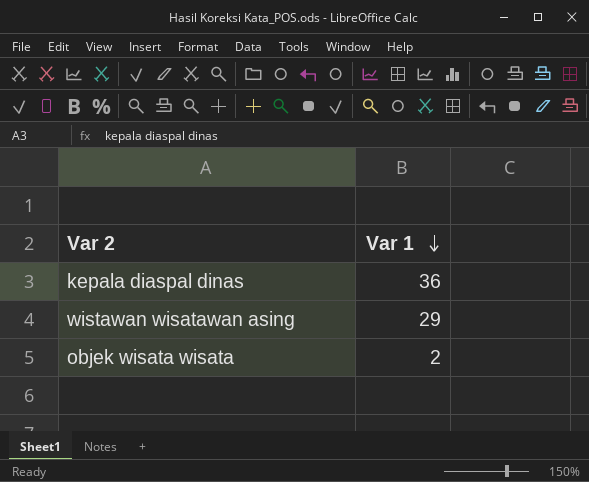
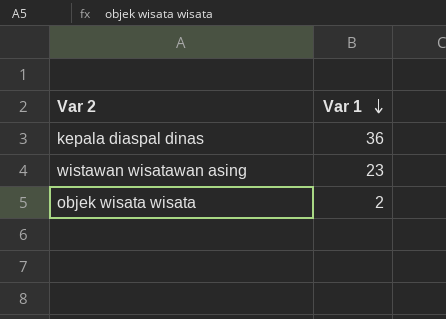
wistawan wisatawan asing | Var 1: 29 -> 23

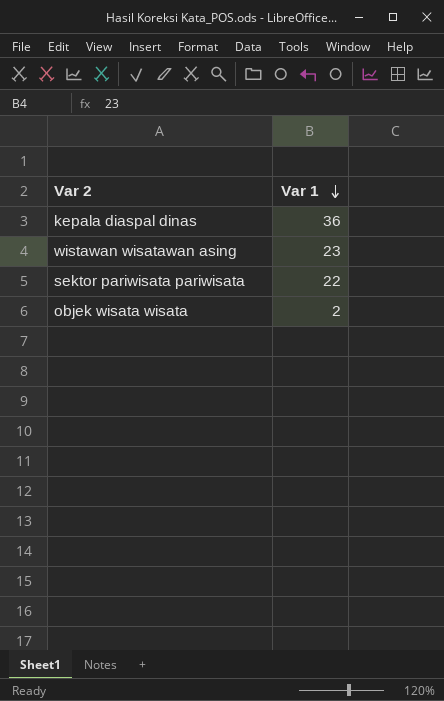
row sektor pariwisata pariwisata: none -> 22

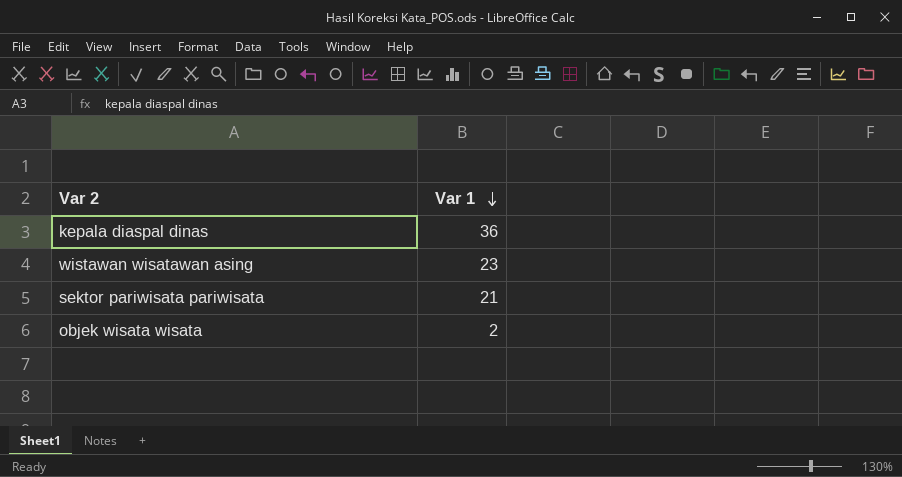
sektor pariwisata pariwisata | Var 1: 22 -> 21

